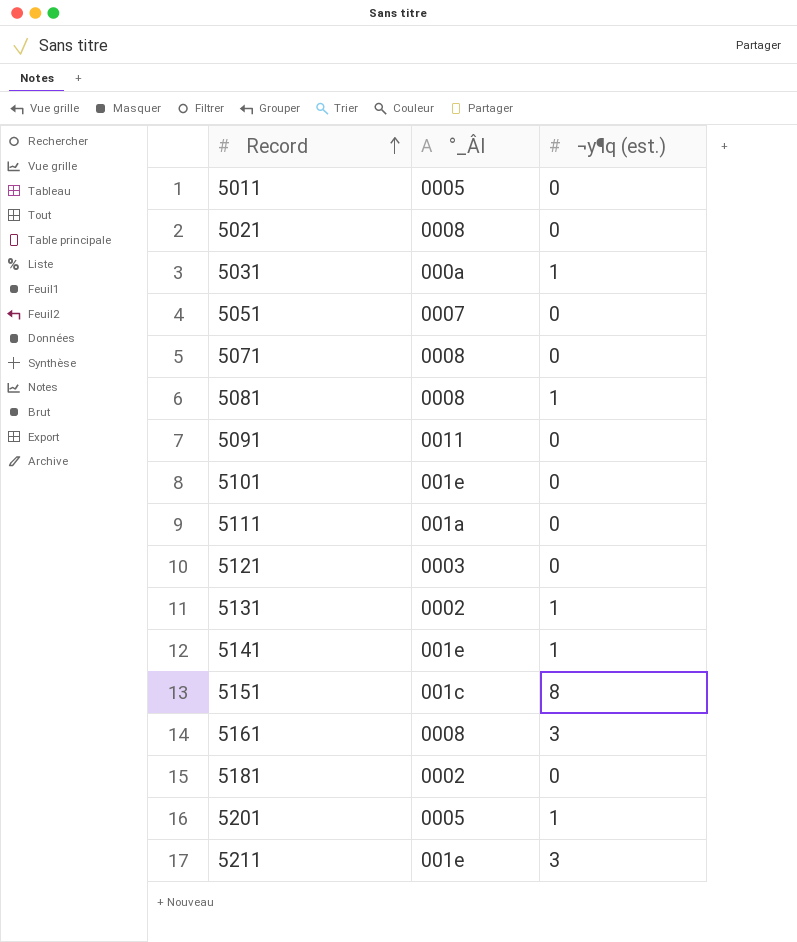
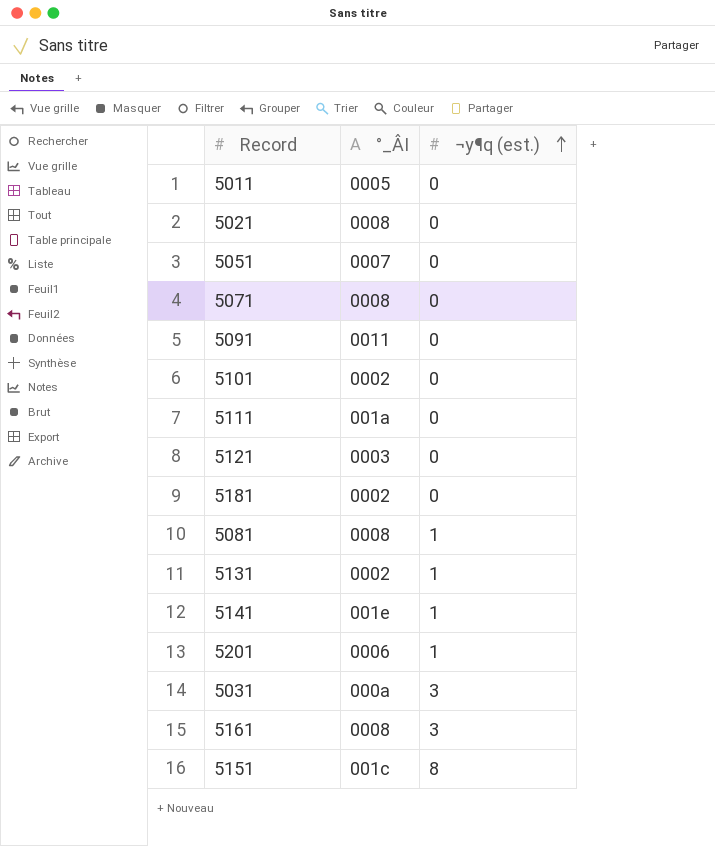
row order: Record ascending -> ¬y¶q (est.) ascending
row 5211: 001e | 3 -> none
5101 | °_ÂI: 001e -> 0002
5201 | °_ÂI: 0005 -> 0006
5031 | ¬y¶q (est.): 1 -> 3

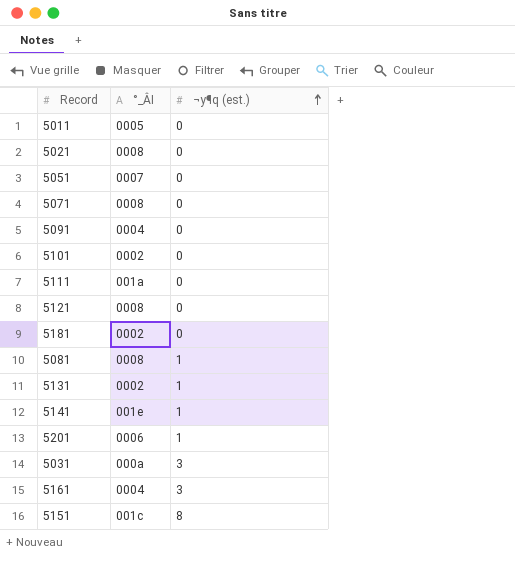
5091 | °_ÂI: 0011 -> 0004
5121 | °_ÂI: 0003 -> 0008
5161 | °_ÂI: 0008 -> 0004

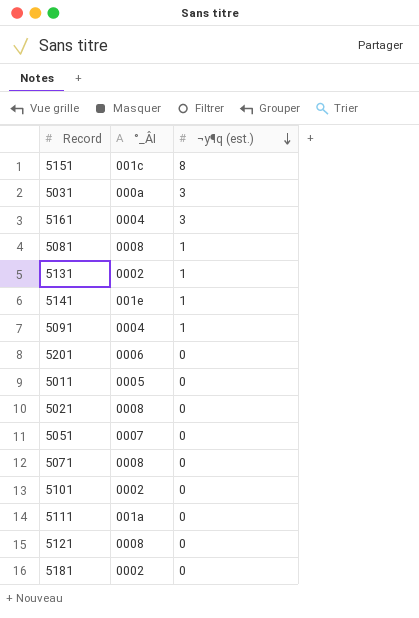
row order: ¬y¶q (est.) ascending -> ¬y¶q (est.) descending
5091 | ¬y¶q (est.): 0 -> 1
5201 | ¬y¶q (est.): 1 -> 0

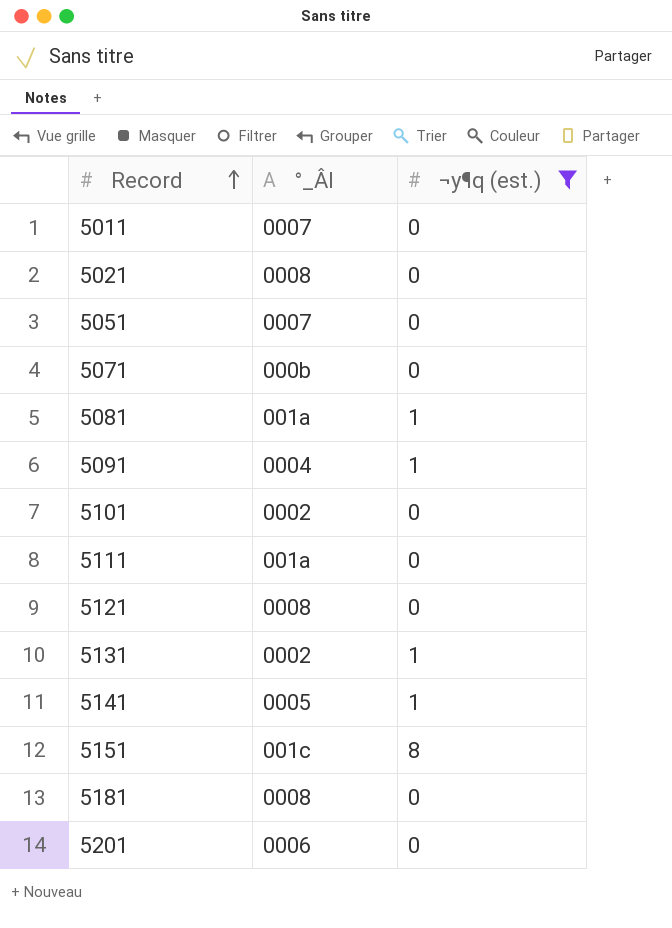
filter: none -> ¬y¶q (est.) != 3
row order: ¬y¶q (est.) descending -> Record ascending
5011 | °_ÂI: 0005 -> 0007
5071 | °_ÂI: 0008 -> 000b
5081 | °_ÂI: 0008 -> 001a
5141 | °_ÂI: 001e -> 0005
5181 | °_ÂI: 0002 -> 0008

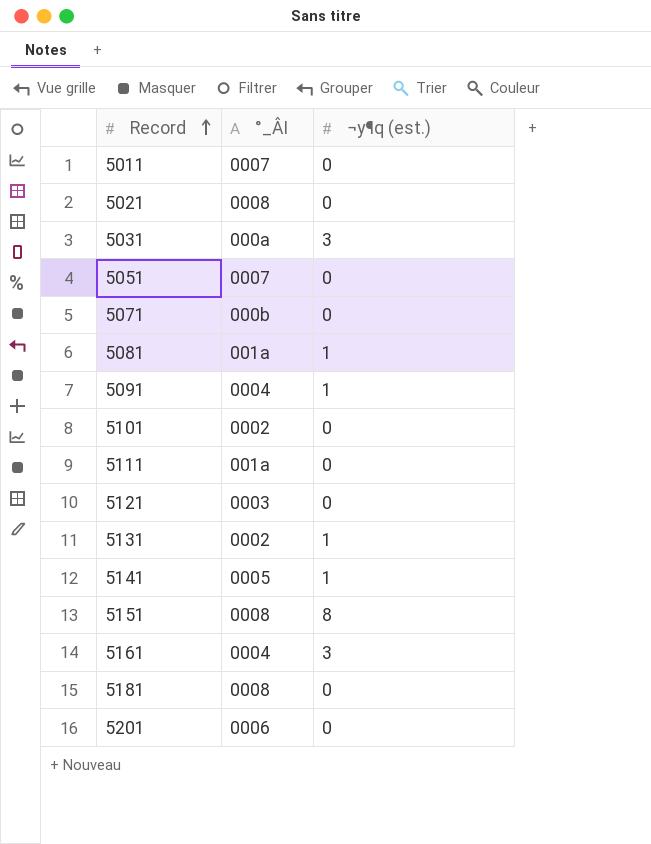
filter: ¬y¶q (est.) != 3 -> none
5121 | °_ÂI: 0008 -> 0003
5151 | °_ÂI: 001c -> 0008

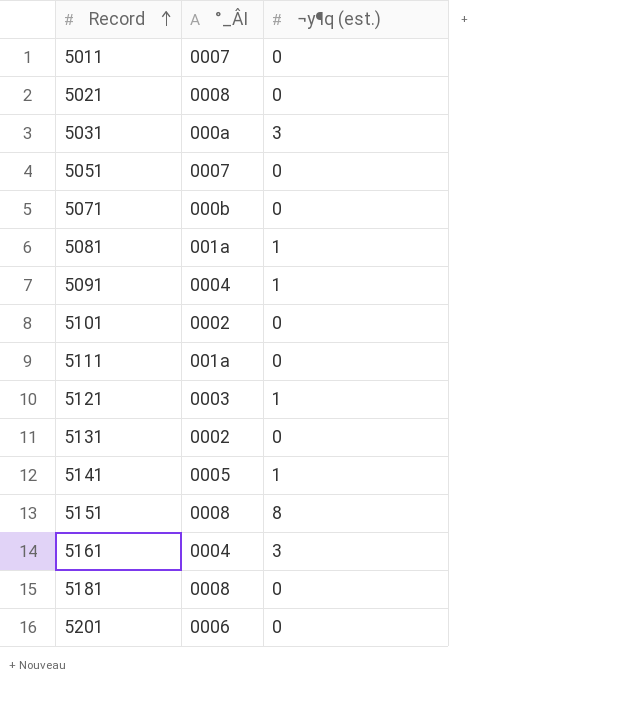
5121 | ¬y¶q (est.): 0 -> 1
5131 | ¬y¶q (est.): 1 -> 0

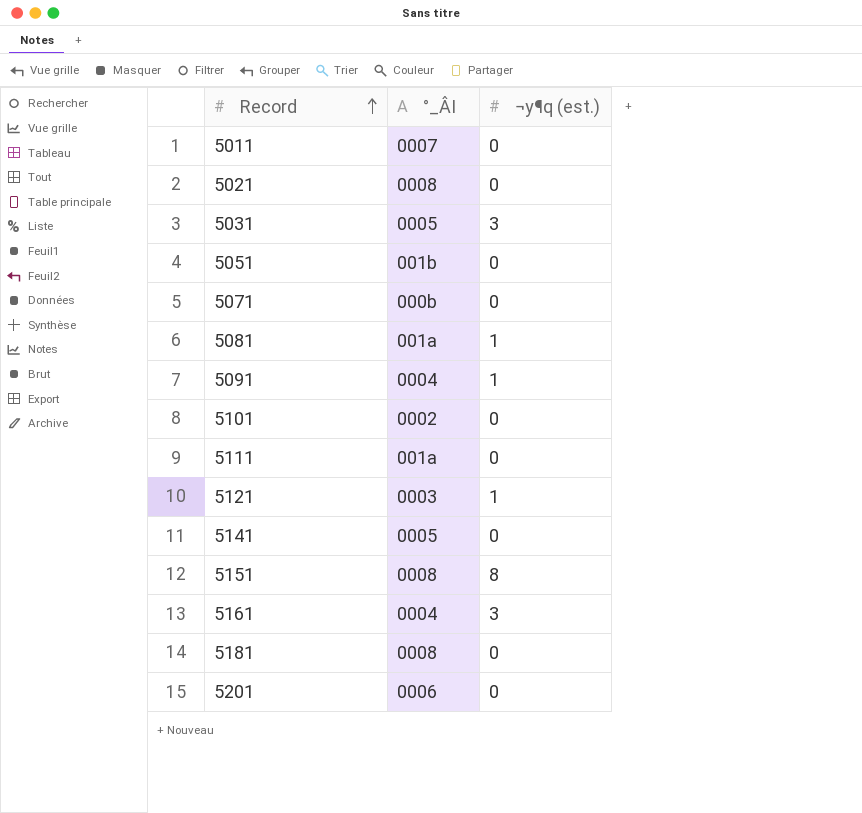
row 5131: 0002 | 0 -> none
5031 | °_ÂI: 000a -> 0005
5051 | °_ÂI: 0007 -> 001b
5141 | ¬y¶q (est.): 1 -> 0

